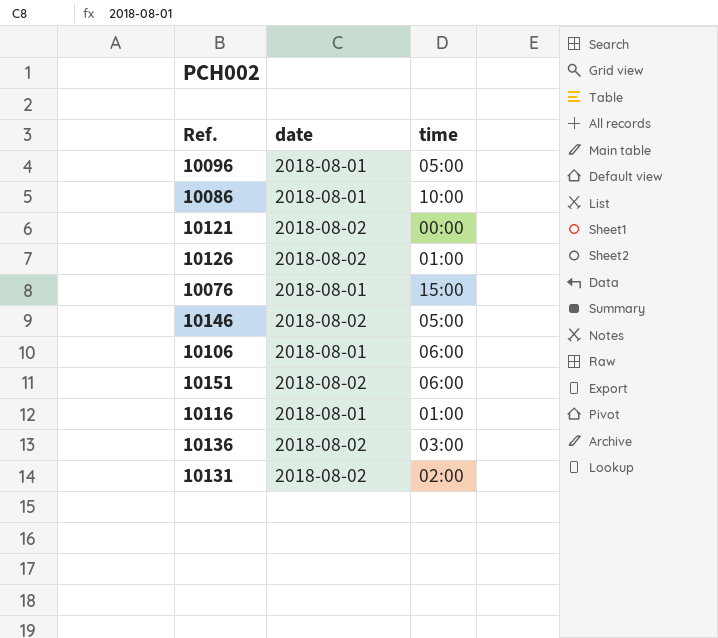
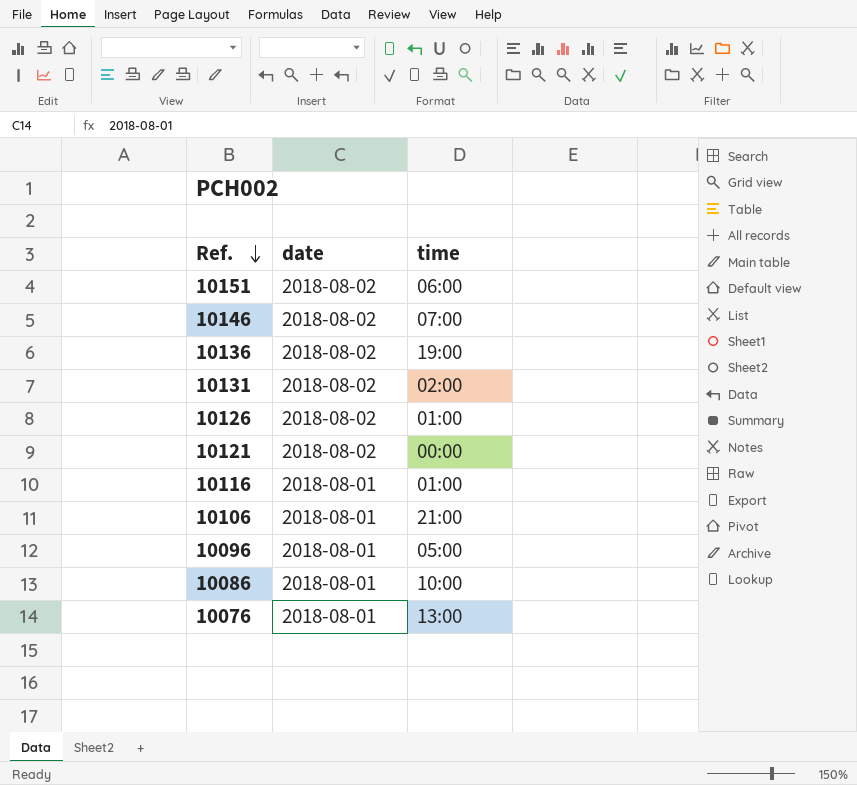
row order: none -> Ref. descending
10146 | time: 05:00 -> 07:00
10136 | time: 03:00 -> 19:00
10106 | time: 06:00 -> 21:00
10076 | time: 15:00 -> 13:00

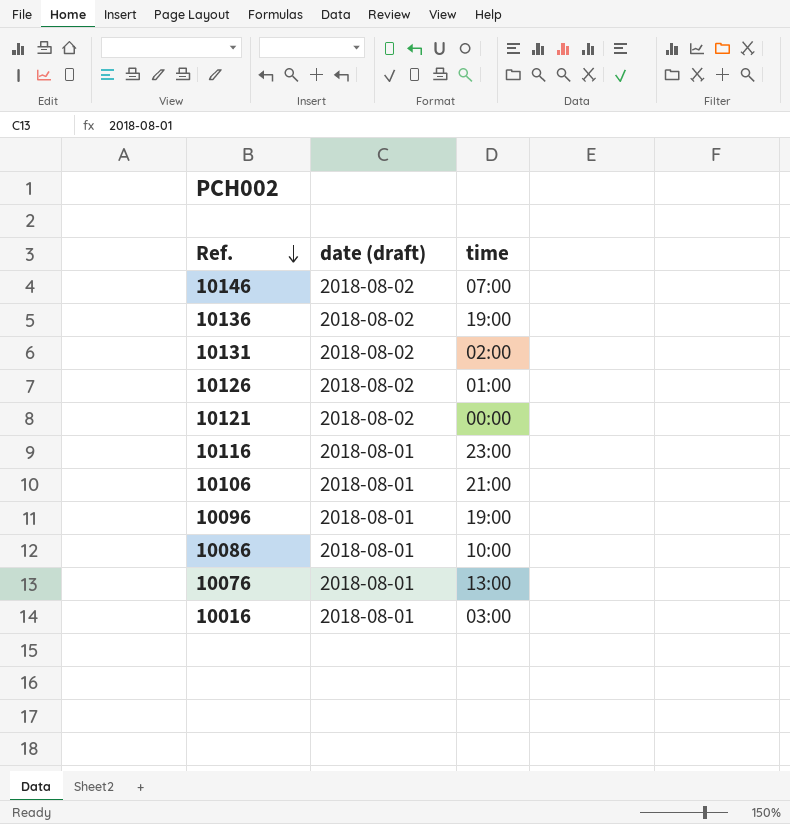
column name: date -> date (draft)
row 10151: 2018-08-02 | 06:00 -> none
10116 | time: 01:00 -> 23:00
10096 | time: 05:00 -> 19:00
row 10016: none -> 2018-08-01 | 03:00

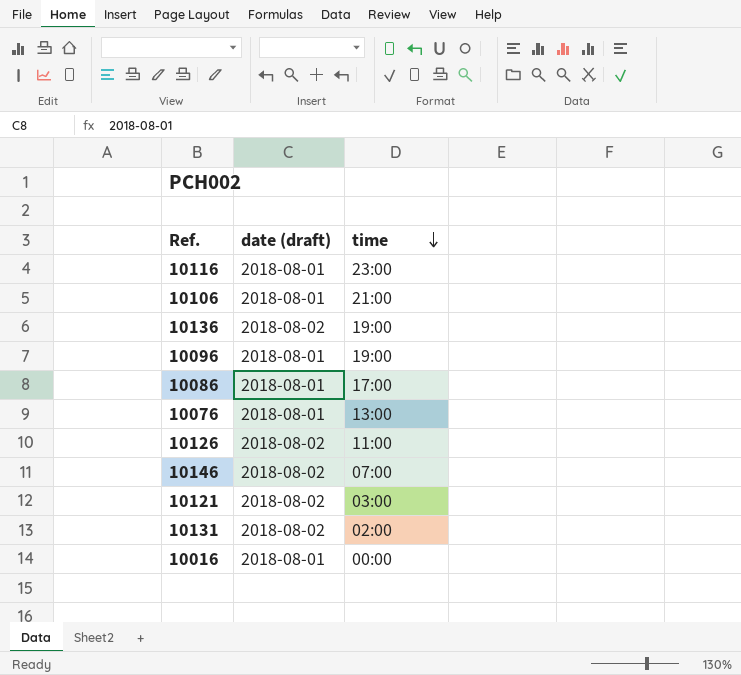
row order: Ref. descending -> time descending
10086 | time: 10:00 -> 17:00
10126 | time: 01:00 -> 11:00
10121 | time: 00:00 -> 03:00
10016 | time: 03:00 -> 00:00

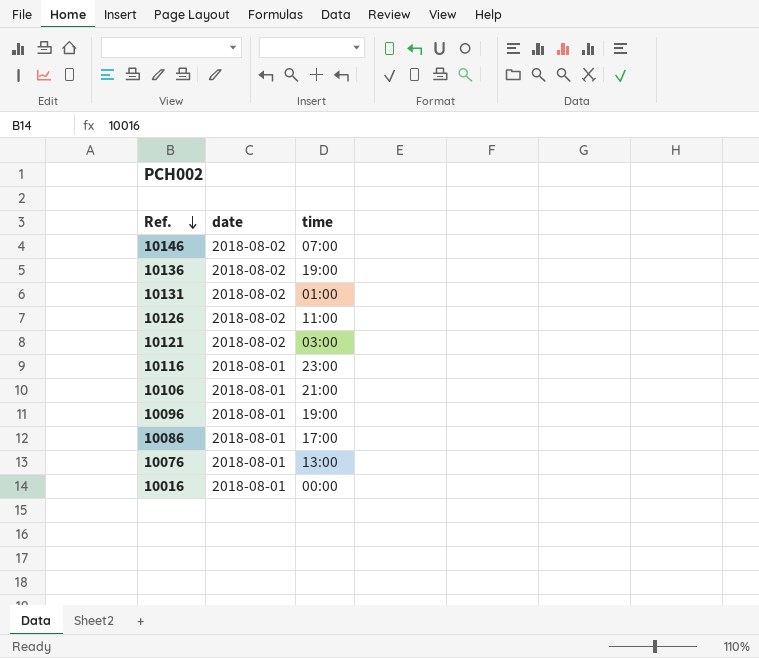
row order: time descending -> Ref. descending
column name: date (draft) -> date
10131 | time: 02:00 -> 01:00

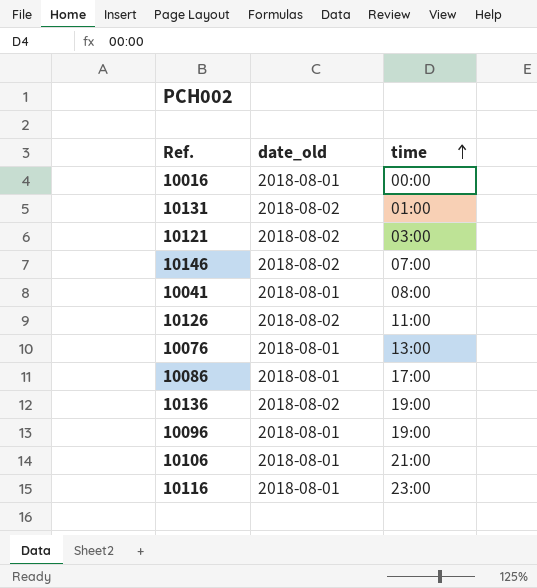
row order: Ref. descending -> time ascending
column name: date -> date_old
row 10041: none -> 2018-08-01 | 08:00

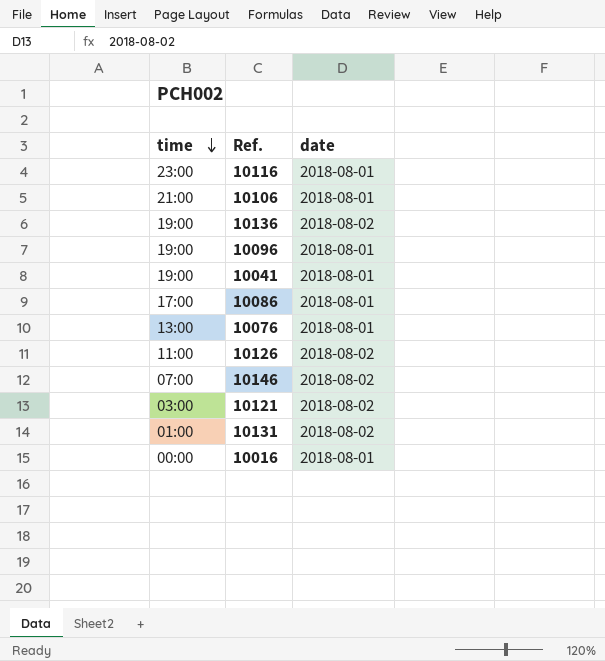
row order: time ascending -> time descending
column time | position: 3 -> 1
column name: date_old -> date
10041 | time: 08:00 -> 19:00

